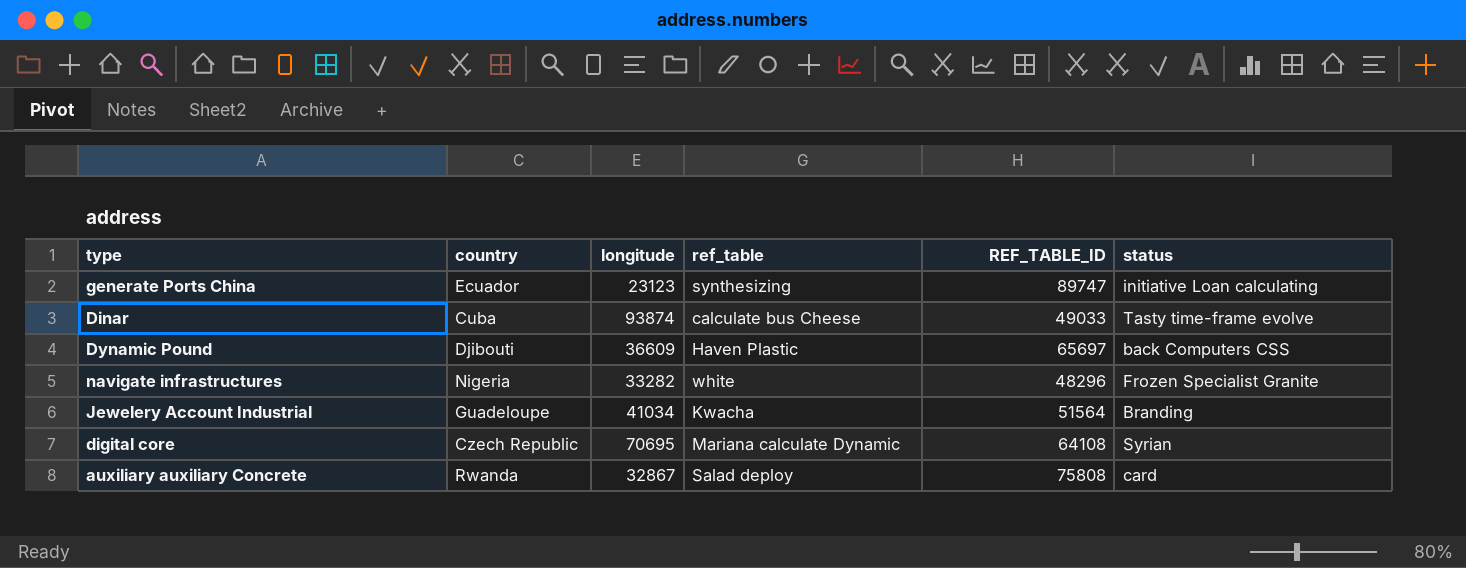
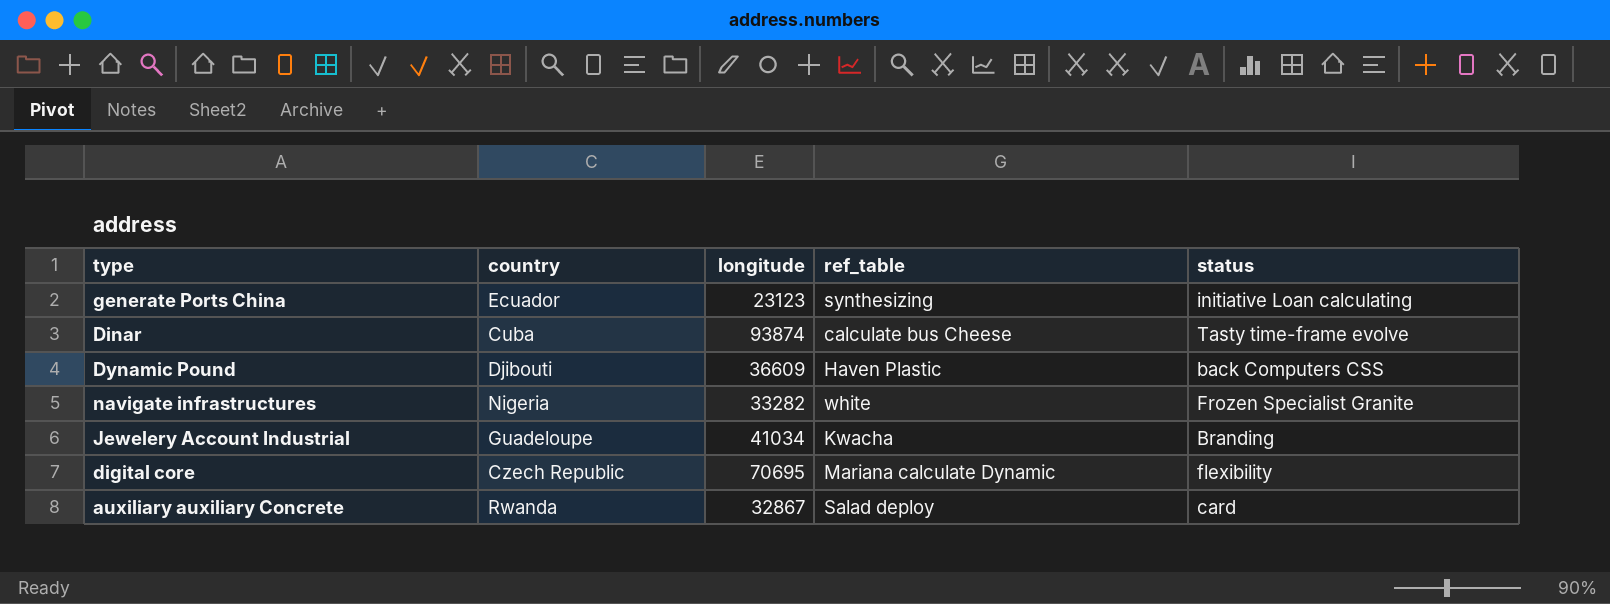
column REF_TABLE_ID | position: 5 -> none
digital core | status: Syrian -> flexibility

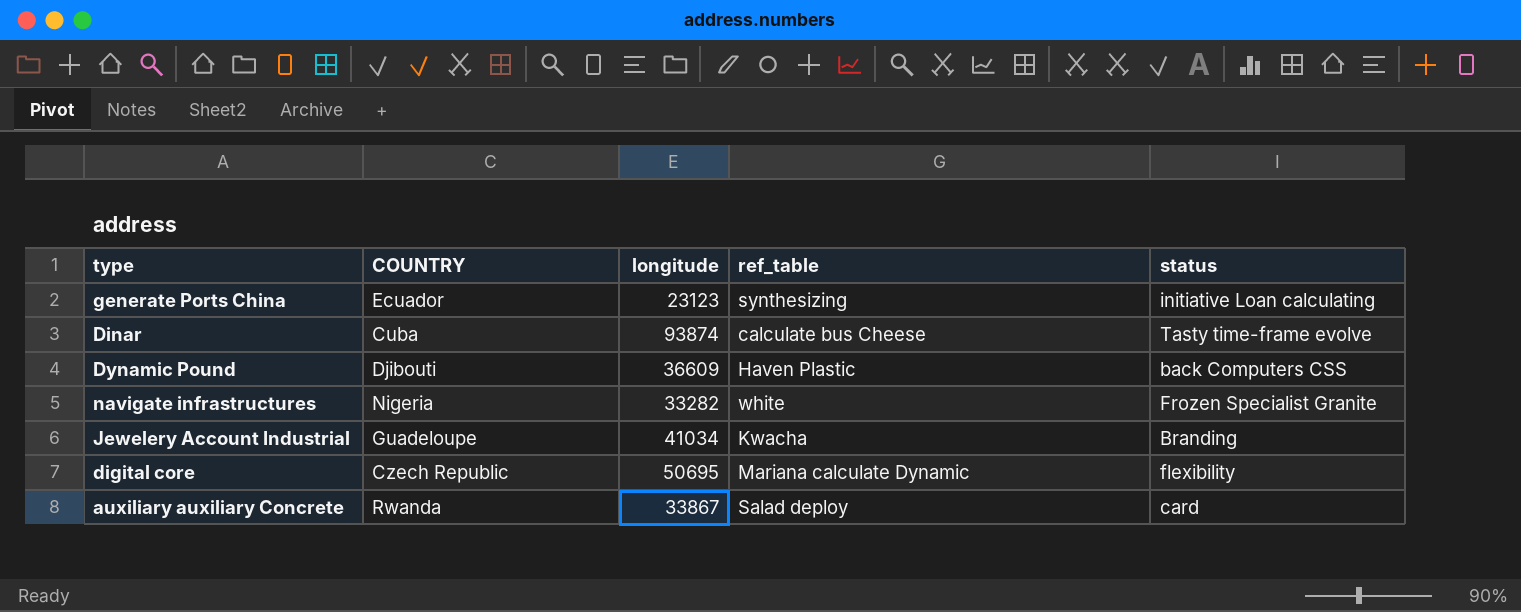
column name: country -> COUNTRY
digital core | longitude: 70695 -> 50695
auxiliary auxiliary Concrete | longitude: 32867 -> 33867

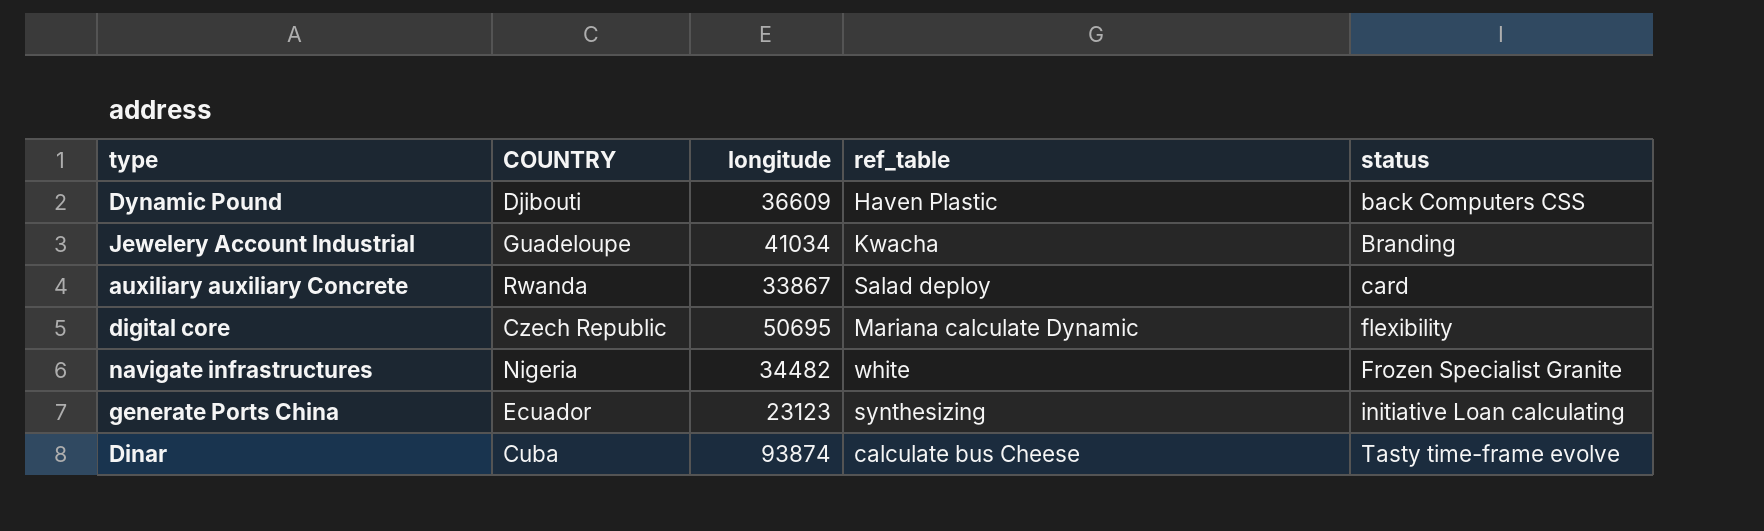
row order: none -> status ascending
navigate infrastructures | longitude: 33282 -> 34482

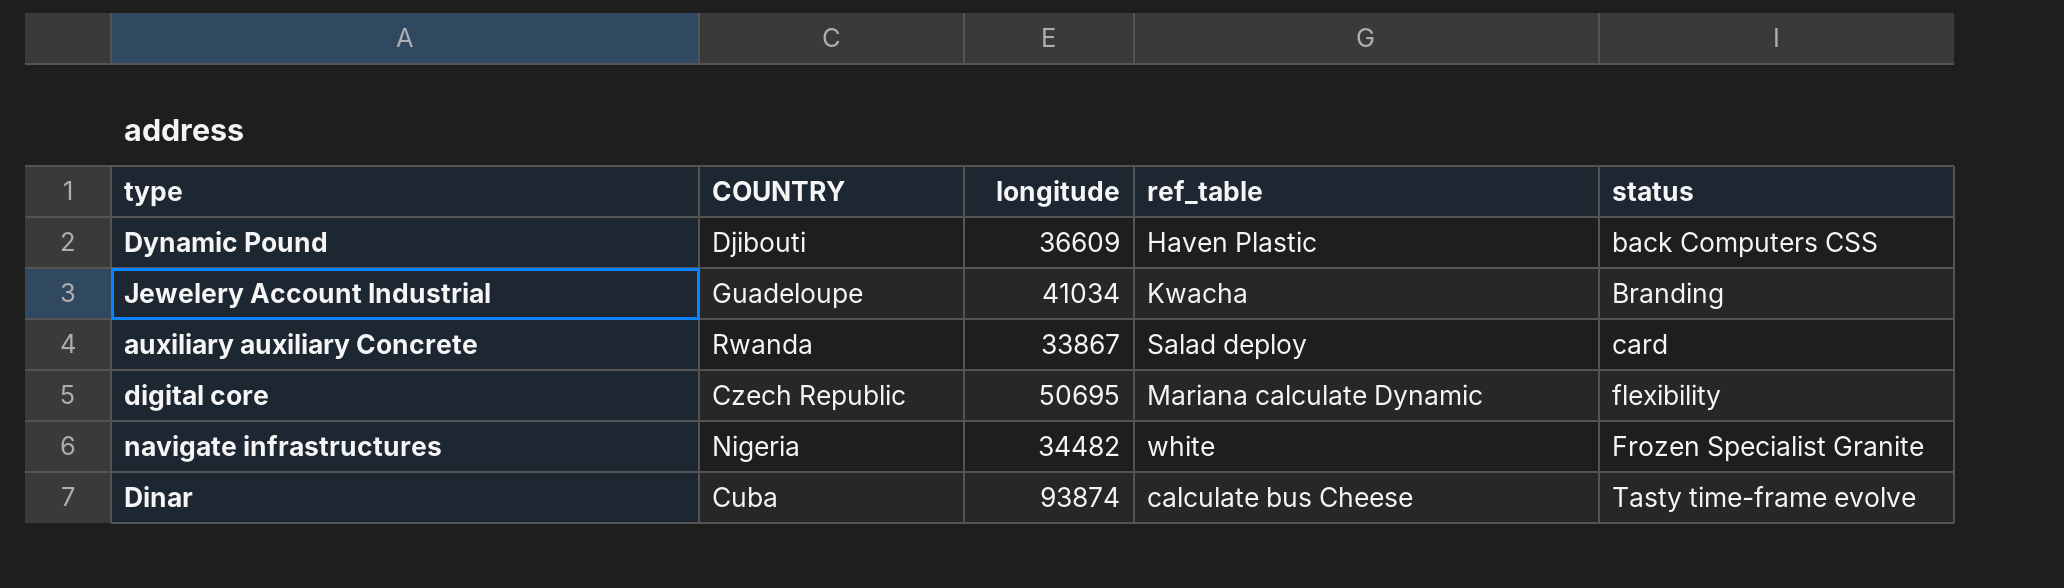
row generate Ports China: Ecuador | 23123 | synthesizing | initiative Loan calculating -> none

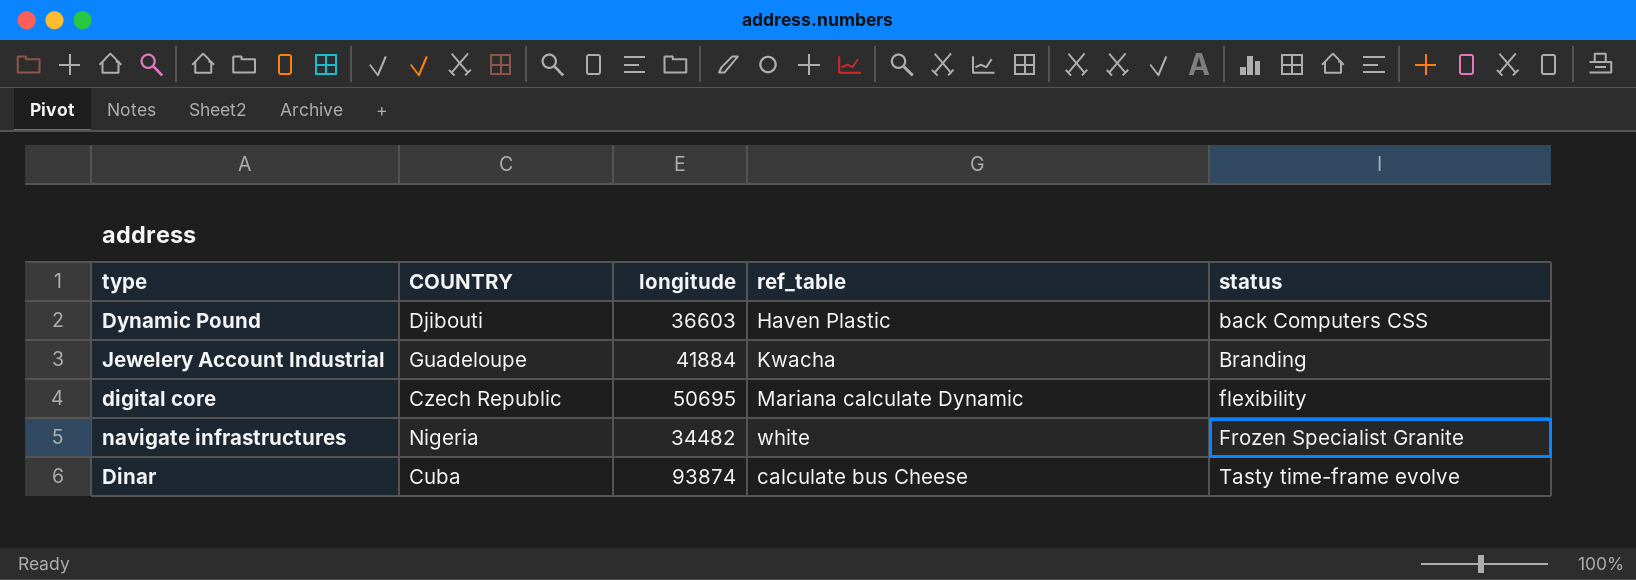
row auxiliary auxiliary Concrete: Rwanda | 33867 | Salad deploy | card -> none
Dynamic Pound | longitude: 36609 -> 36603
Jewelery Account Industrial | longitude: 41034 -> 41884

